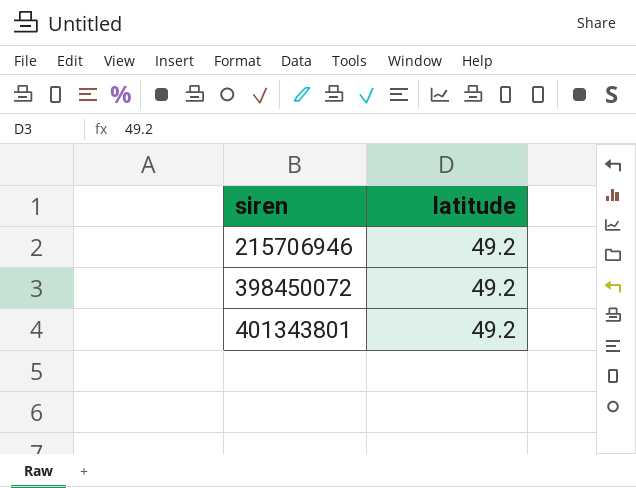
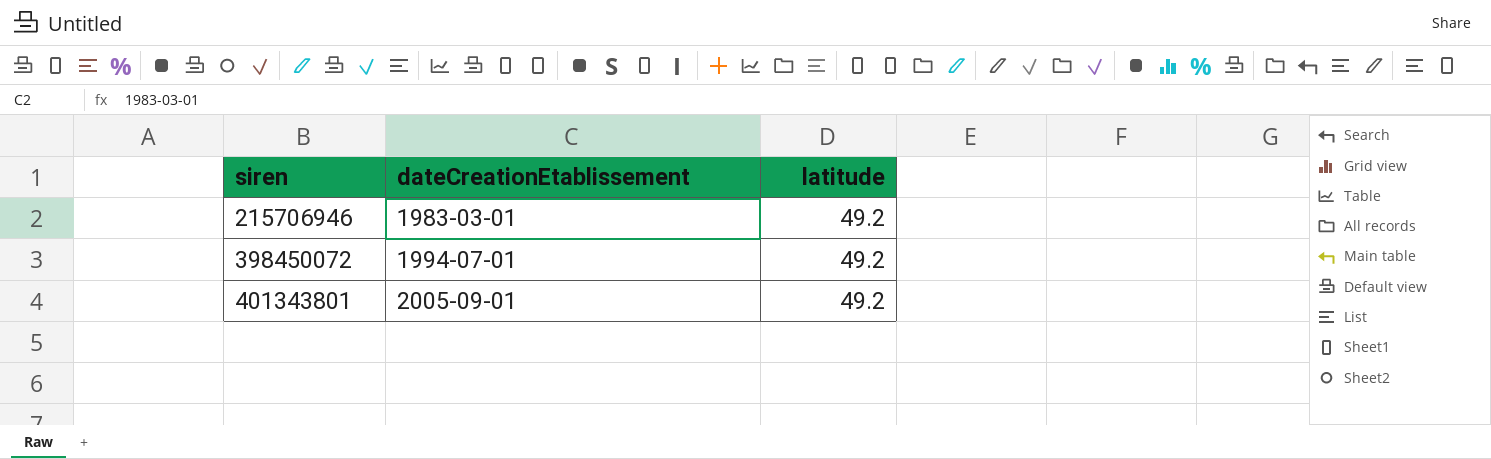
column dateCreationEtablissement | position: none -> 2

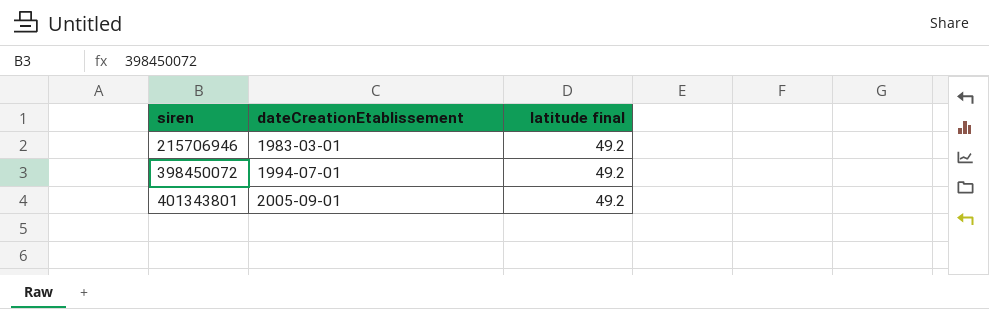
column name: latitude -> latitude final

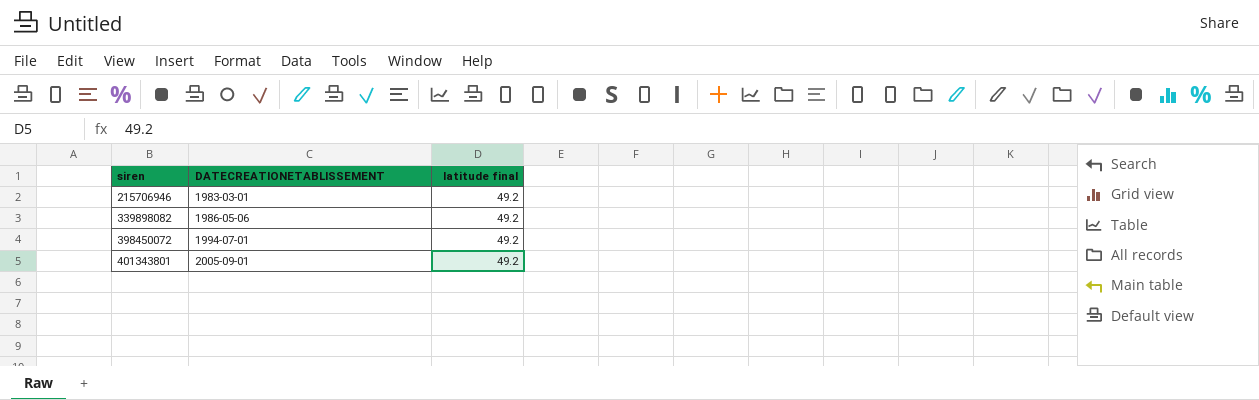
column name: dateCreationEtablissement -> DATECREATIONETABLISSEMENT
row 339898082: none -> 1986-05-06 | 49.2

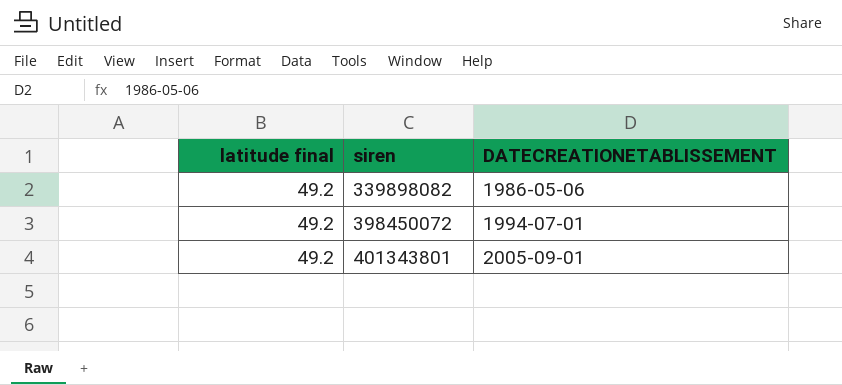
column latitude final | position: 3 -> 1
row 215706946: 1983-03-01 | 49.2 -> none

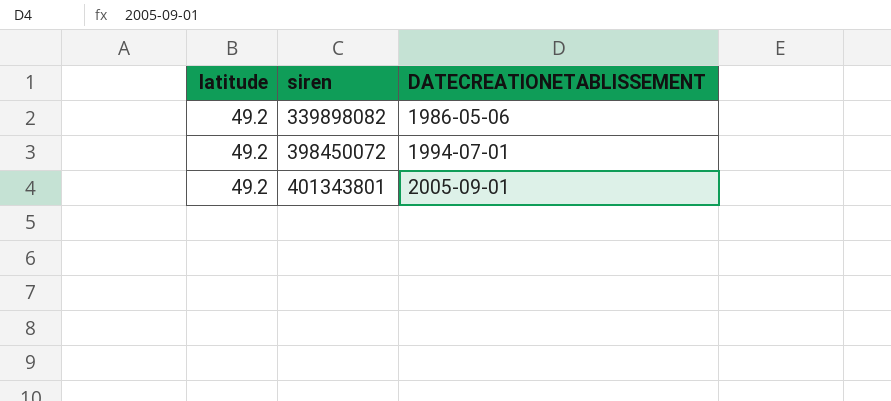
column name: latitude final -> latitude

